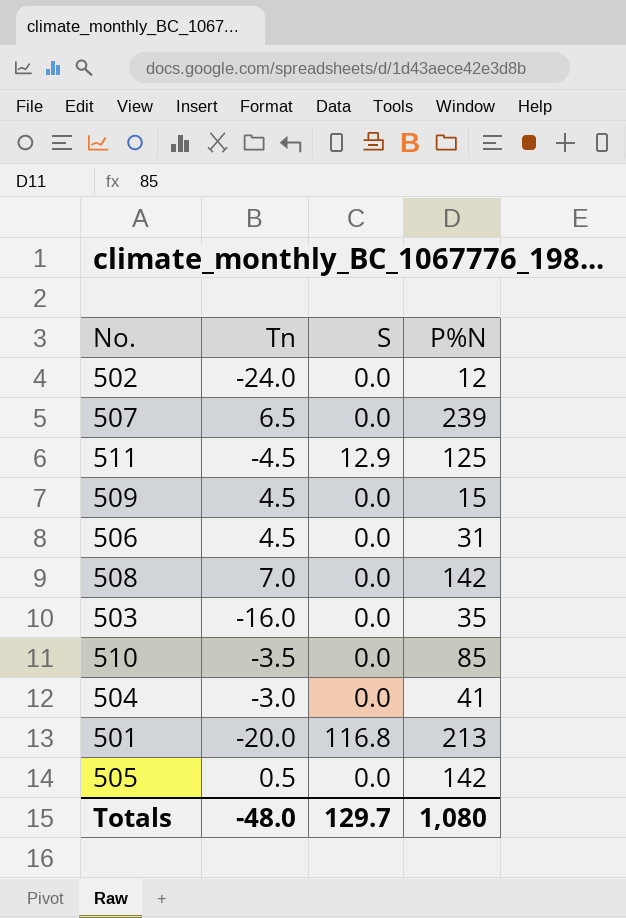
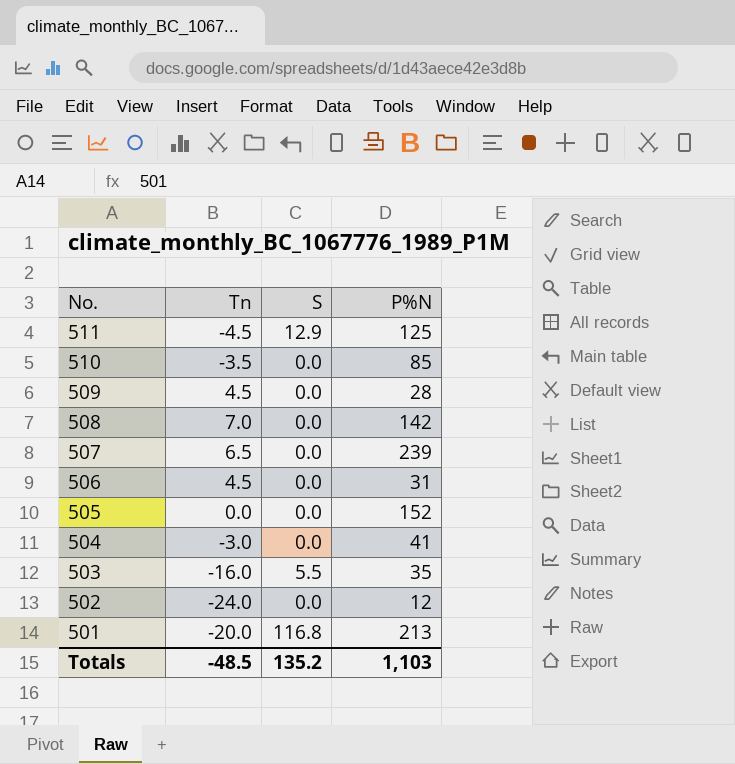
row order: none -> No. descending
509 | P%N: 15 -> 28
505 | Tn: 0.5 -> 0.0
505 | P%N: 142 -> 152
503 | S: 0.0 -> 5.5
Totals | Tn: -48.0 -> -48.5
Totals | S: 129.7 -> 135.2
Totals | P%N: 1,080 -> 1,103

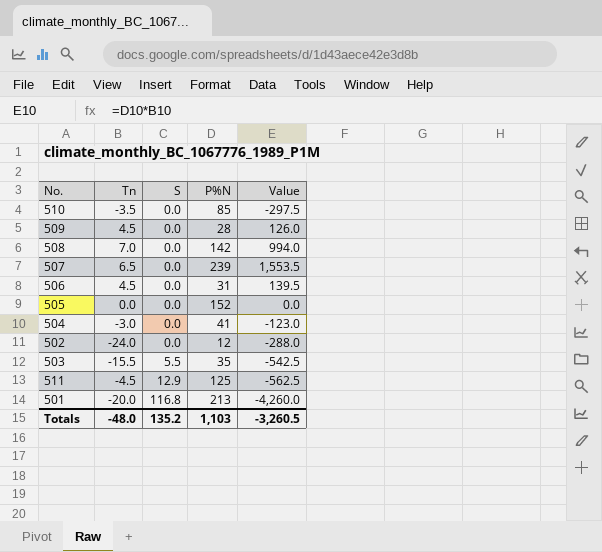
row order: No. descending -> S ascending
column Value | formula: none -> [Tn] * [P%N]
503 | Tn: -16.0 -> -15.5
Totals | Tn: -48.5 -> -48.0

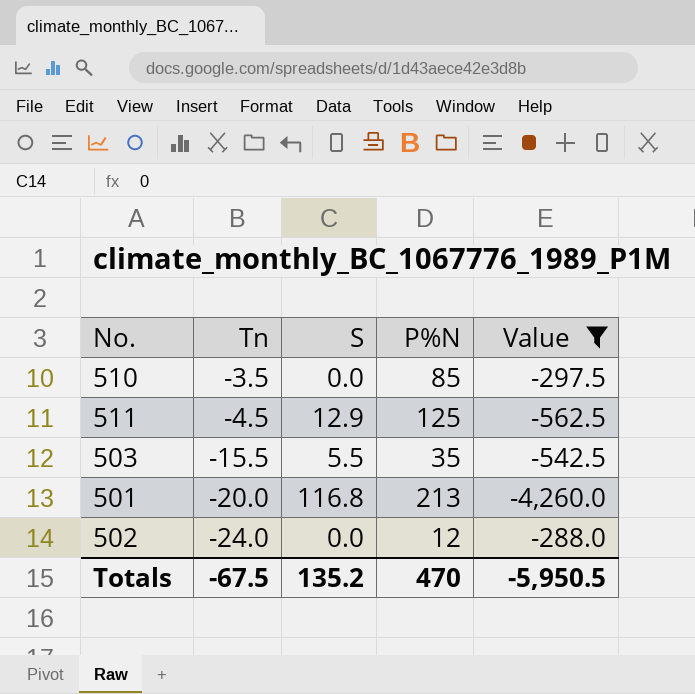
filter: none -> Value <= -288.0
row order: S ascending -> Tn descending
Totals | Tn: -48.0 -> -67.5
Totals | P%N: 1,103 -> 470
Totals | Value: -3,260.5 -> -5,950.5

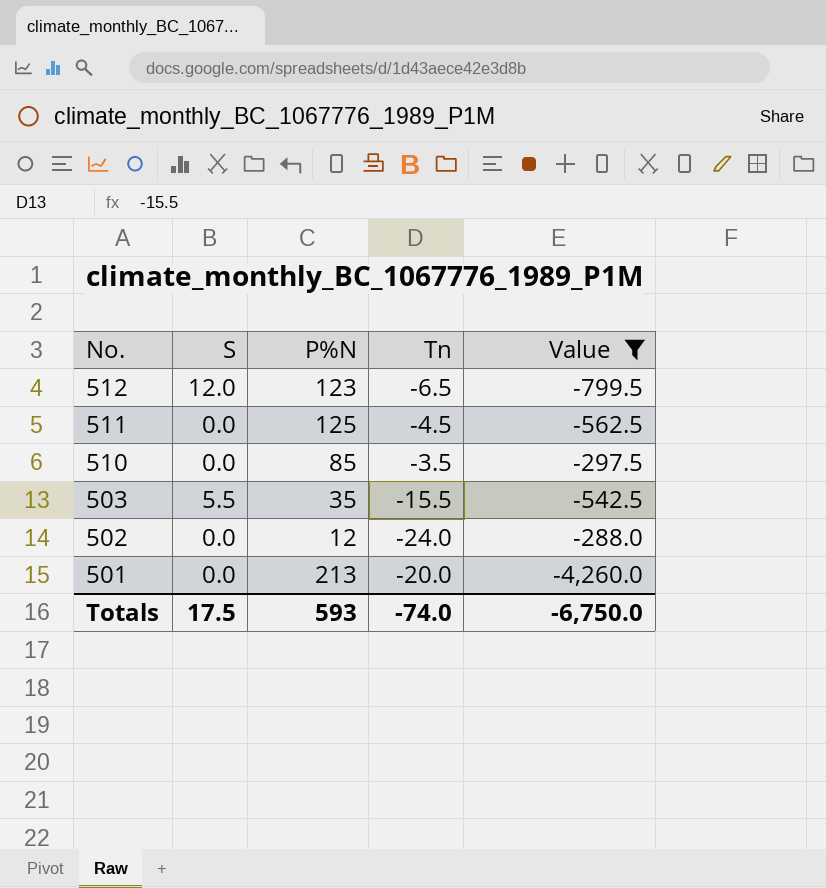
row order: Tn descending -> No. descending
column Tn | position: 2 -> 4
row 512: none -> 12.0 | 123 | -6.5 | -799.5
511 | S: 12.9 -> 0.0
501 | S: 116.8 -> 0.0
Totals | S: 135.2 -> 17.5
Totals | P%N: 470 -> 593
Totals | Tn: -67.5 -> -74.0
Totals | Value: -5,950.5 -> -6,750.0

